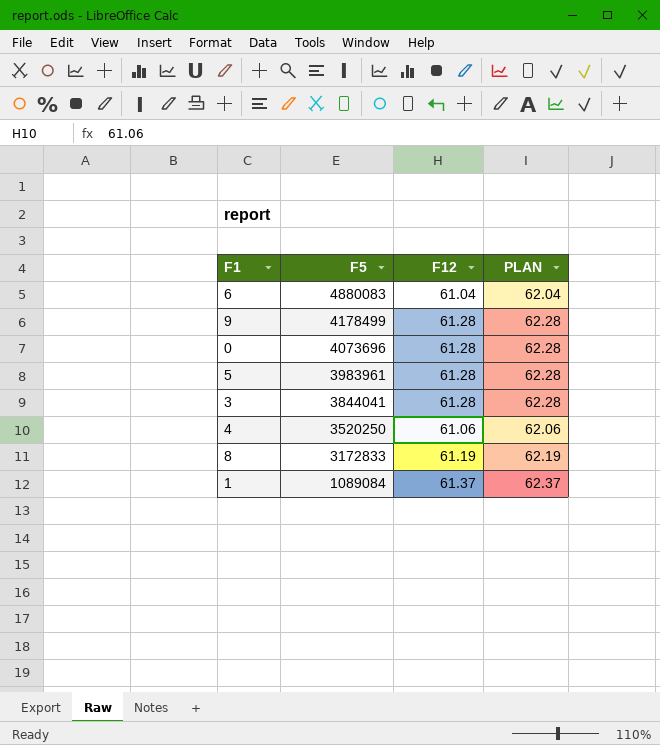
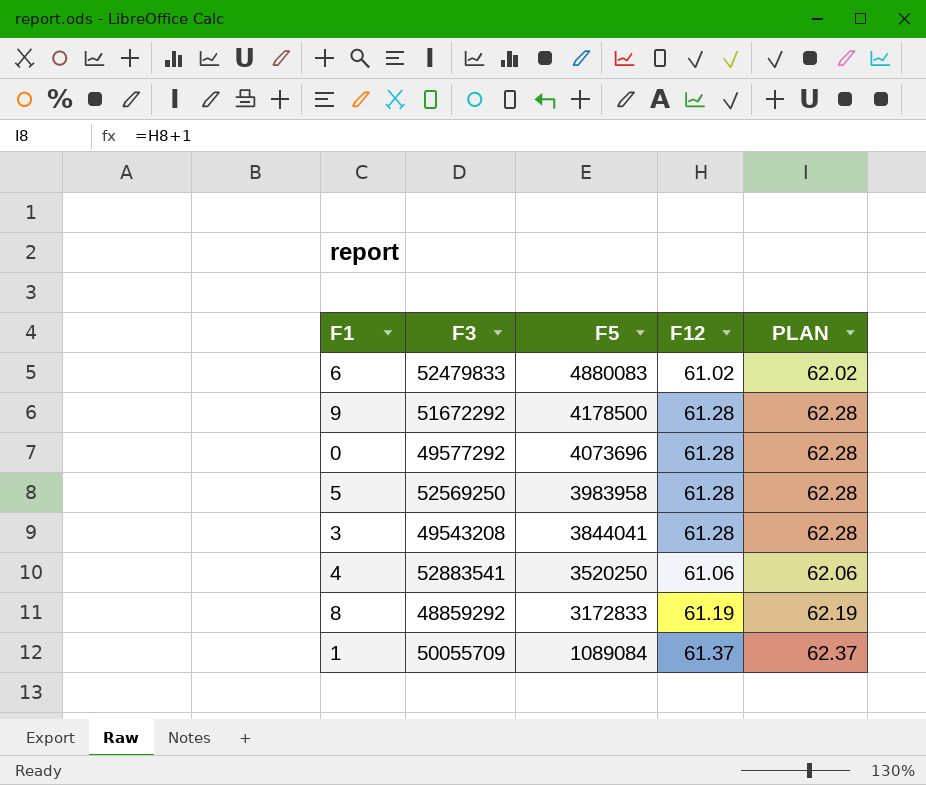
column F3 | position: none -> 2
6 | F12: 61.04 -> 61.02
6 | PLAN: 62.04 -> 62.02
9 | F5: 4178499 -> 4178500
5 | F5: 3983961 -> 3983958

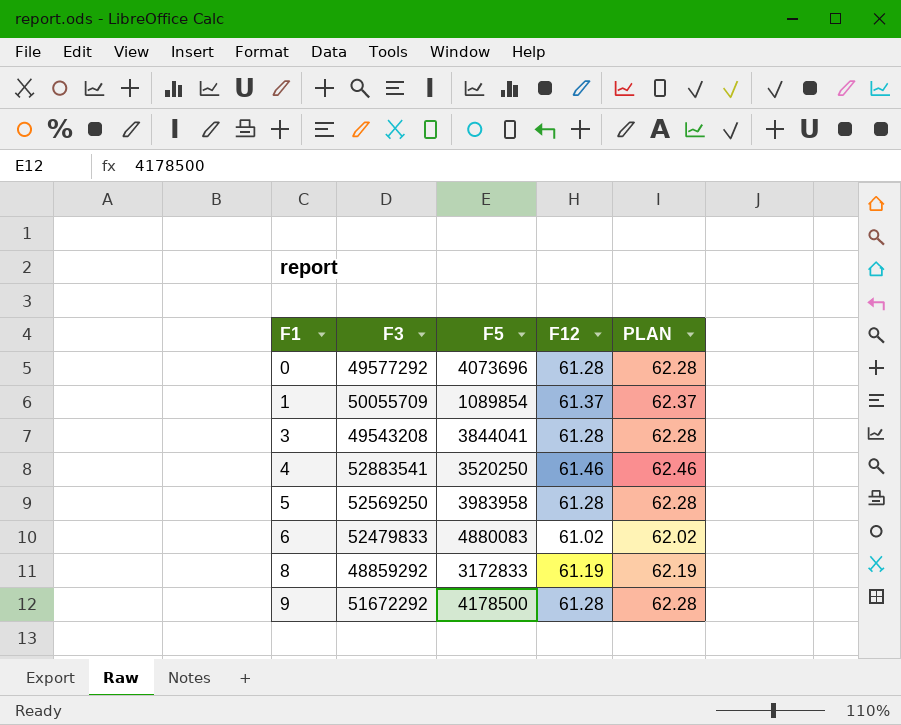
row order: F5 descending -> F1 ascending
1 | F5: 1089084 -> 1089854
4 | F12: 61.06 -> 61.46
4 | PLAN: 62.06 -> 62.46

